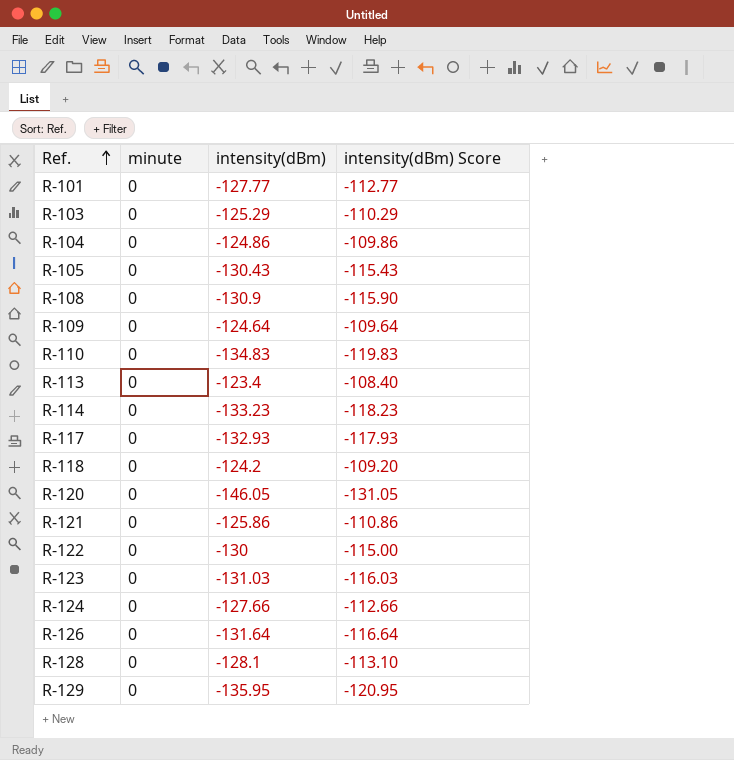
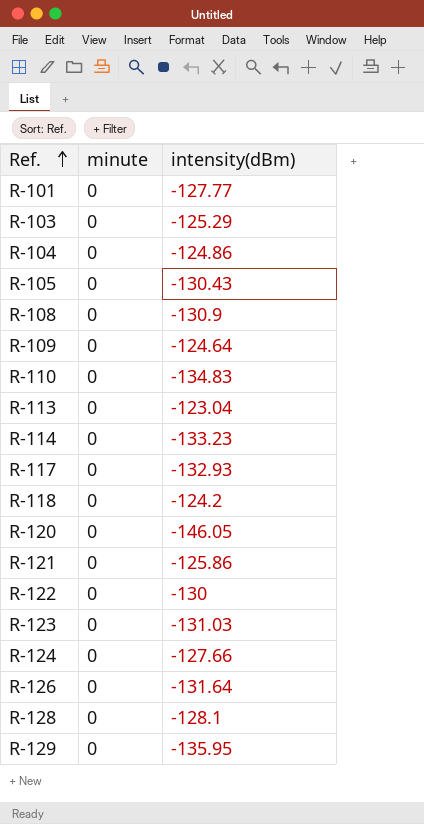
column intensity(dBm) Score | formula: [intensity(dBm)] + 15 -> none
R-113 | intensity(dBm): -123.4 -> -123.04

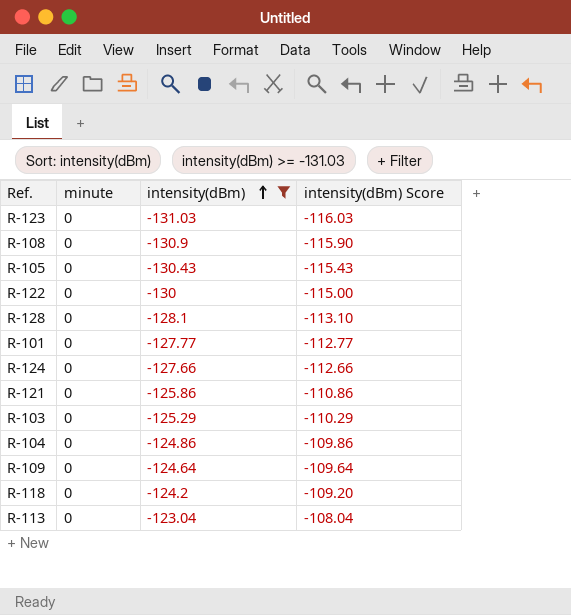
filter: none -> intensity(dBm) >= -131.03
row order: Ref. ascending -> intensity(dBm) ascending
column intensity(dBm) Score | formula: none -> [intensity(dBm)] + 15

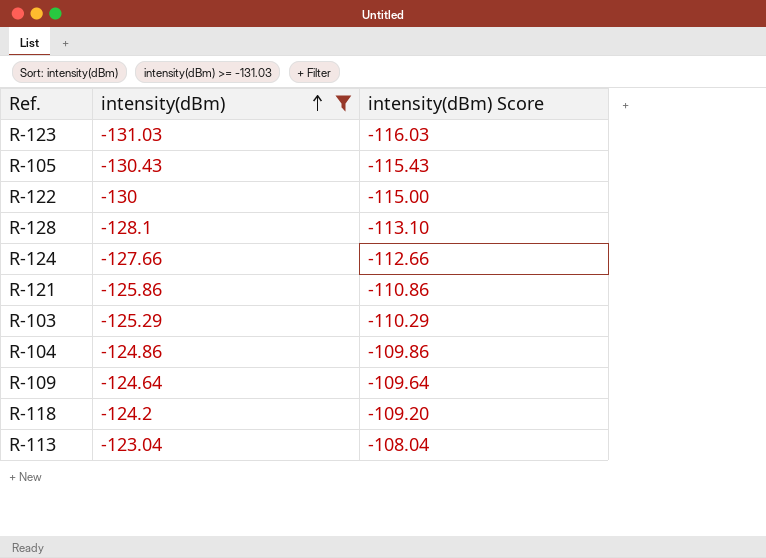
column minute | position: 2 -> none
row R-108: 0 | -130.9 | -115.90 -> none
row R-101: 0 | -127.77 | -112.77 -> none

